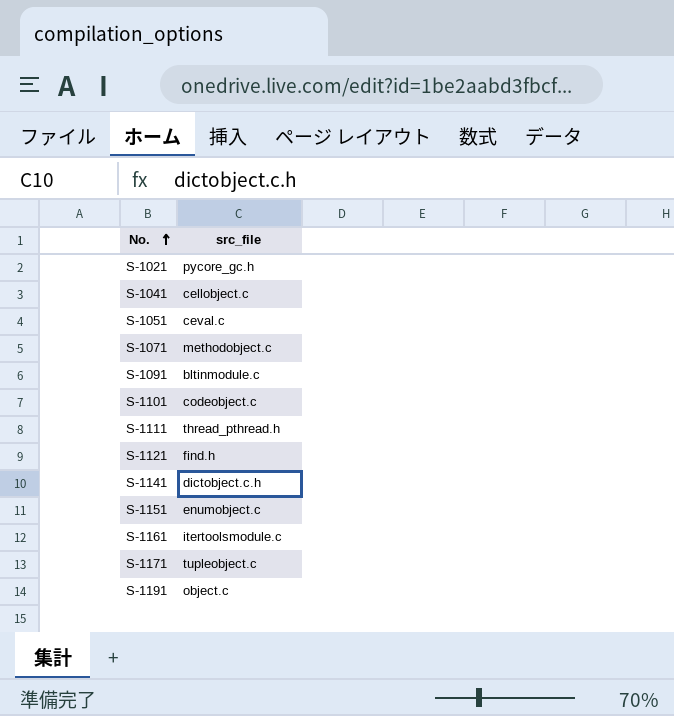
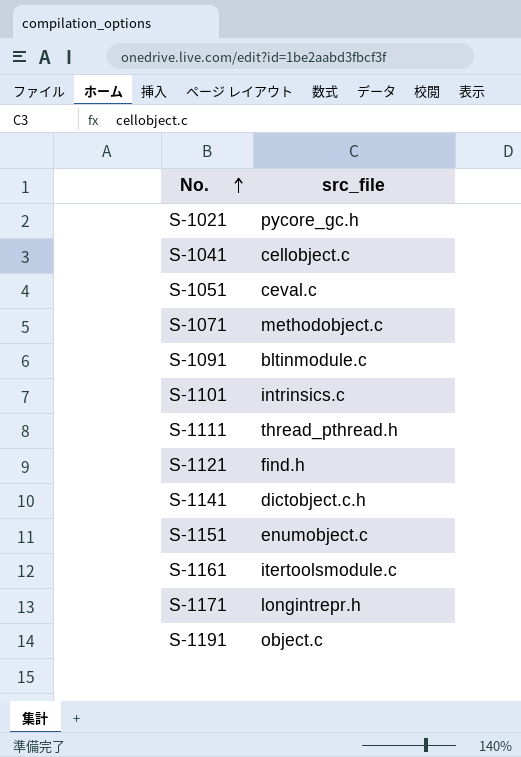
S-1101 | src_file: codeobject.c -> intrinsics.c
S-1171 | src_file: tupleobject.c -> longintrepr.h

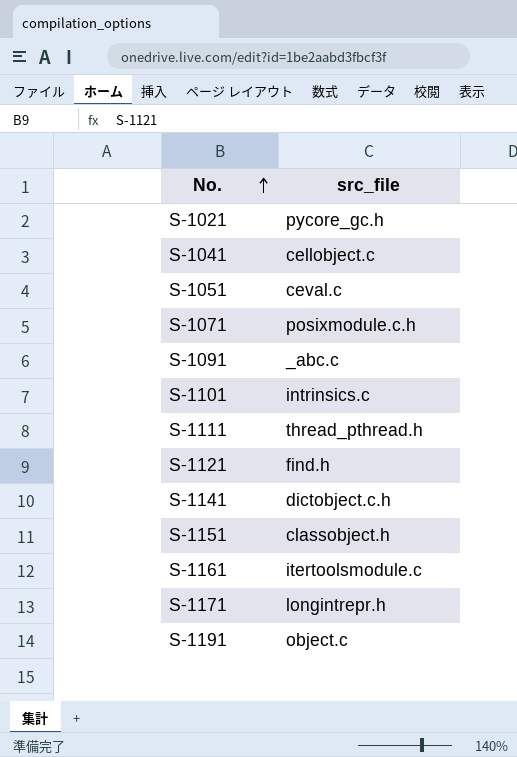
S-1071 | src_file: methodobject.c -> posixmodule.c.h
S-1091 | src_file: bltinmodule.c -> _abc.c
S-1151 | src_file: enumobject.c -> classobject.h

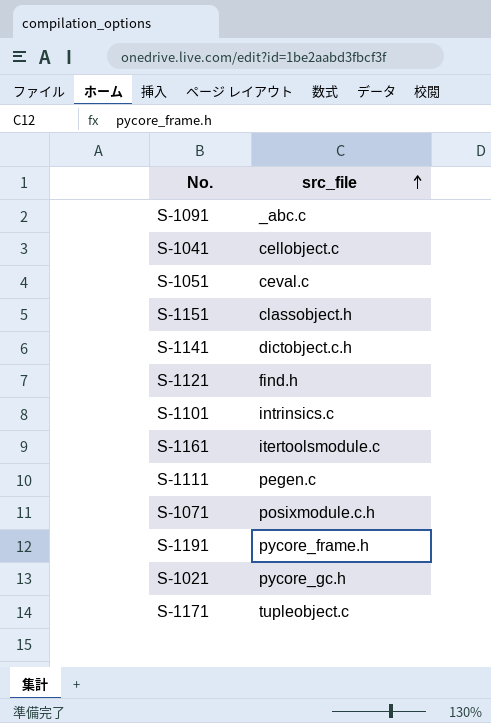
row order: No. ascending -> src_file ascending
S-1111 | src_file: thread_pthread.h -> pegen.c
S-1191 | src_file: object.c -> pycore_frame.h
S-1171 | src_file: longintrepr.h -> tupleobject.c

